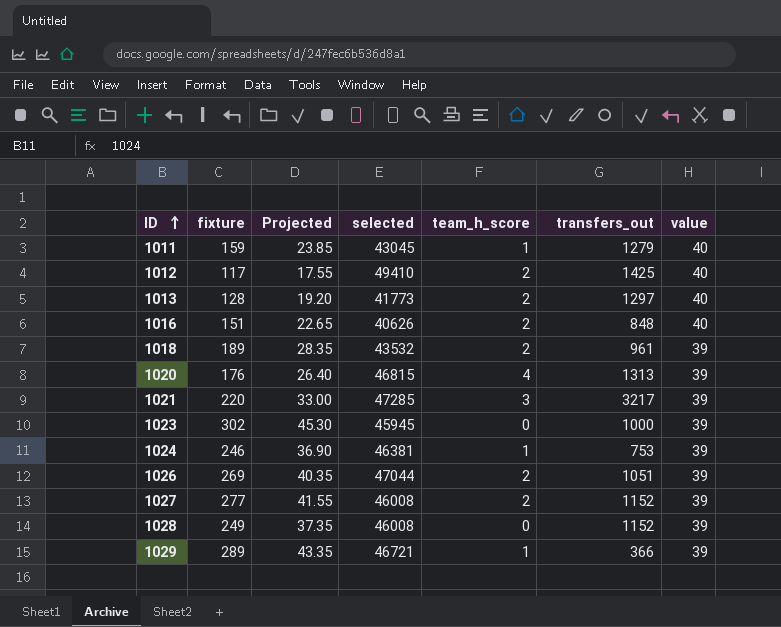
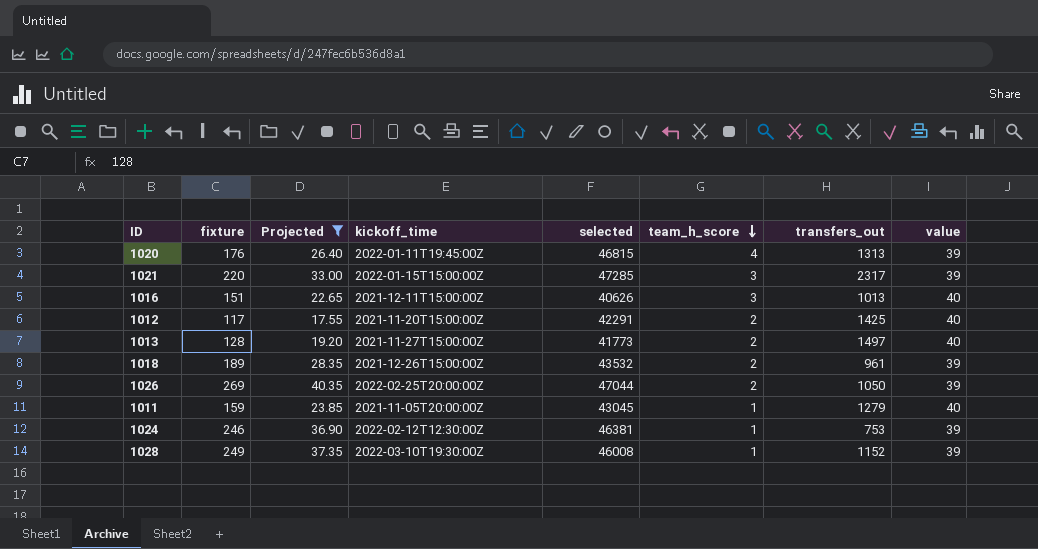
filter: none -> Projected <= 40.35
row order: ID ascending -> team_h_score descending
column kickoff_time | position: none -> 4
1021 | transfers_out: 3217 -> 2317
1016 | team_h_score: 2 -> 3
1016 | transfers_out: 848 -> 1013
1012 | selected: 49410 -> 42291
1013 | transfers_out: 1297 -> 1497
1026 | transfers_out: 1051 -> 1050
1028 | team_h_score: 0 -> 1

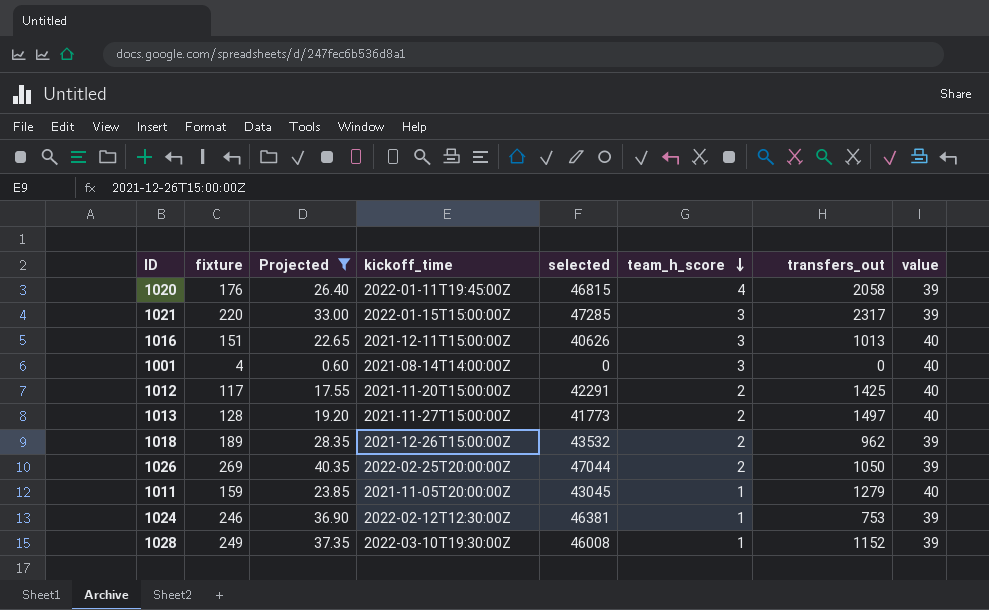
1020 | transfers_out: 1313 -> 2058
row 1001: none -> 4 | 0.60 | 2021-08-14T14:00:00Z | 0 | 3 | 0 | 40
1018 | transfers_out: 961 -> 962

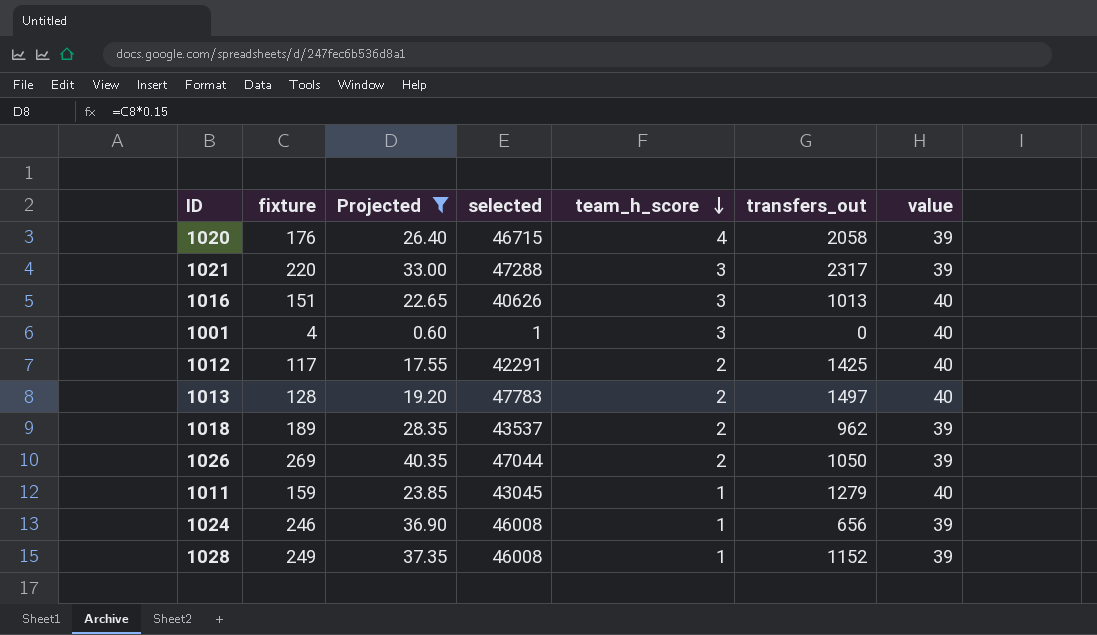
column kickoff_time | position: 4 -> none
1020 | selected: 46815 -> 46715
1021 | selected: 47285 -> 47288
1001 | selected: 0 -> 1
1013 | selected: 41773 -> 47783
1018 | selected: 43532 -> 43537
1024 | selected: 46381 -> 46008
1024 | transfers_out: 753 -> 656

